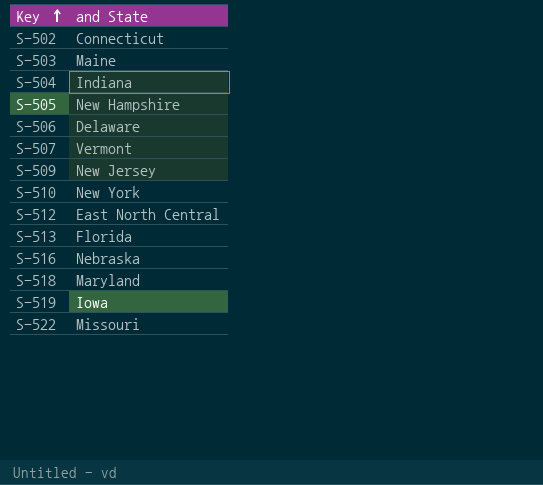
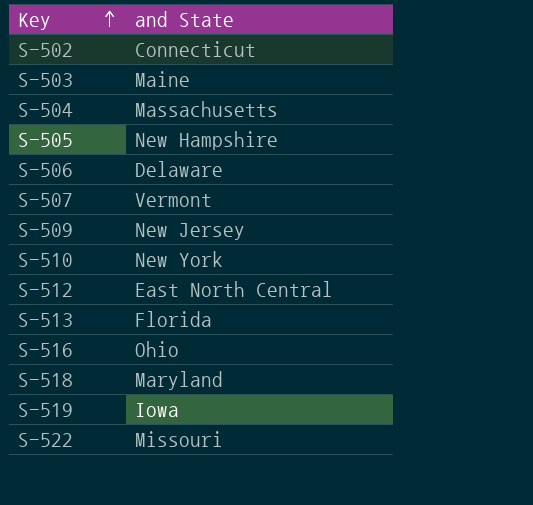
S-504 | and State: Indiana -> Massachusetts
S-516 | and State: Nebraska -> Ohio

